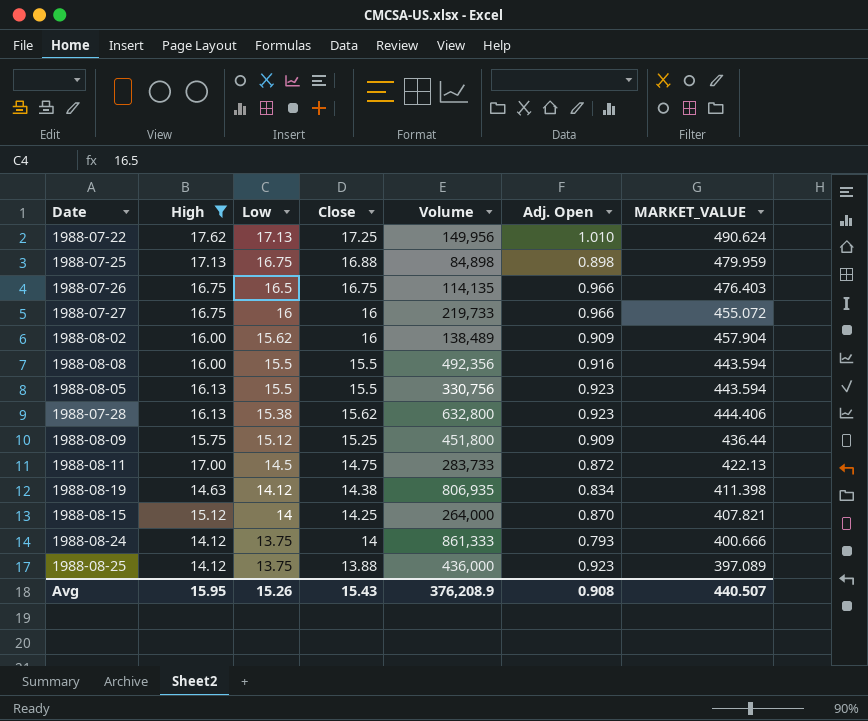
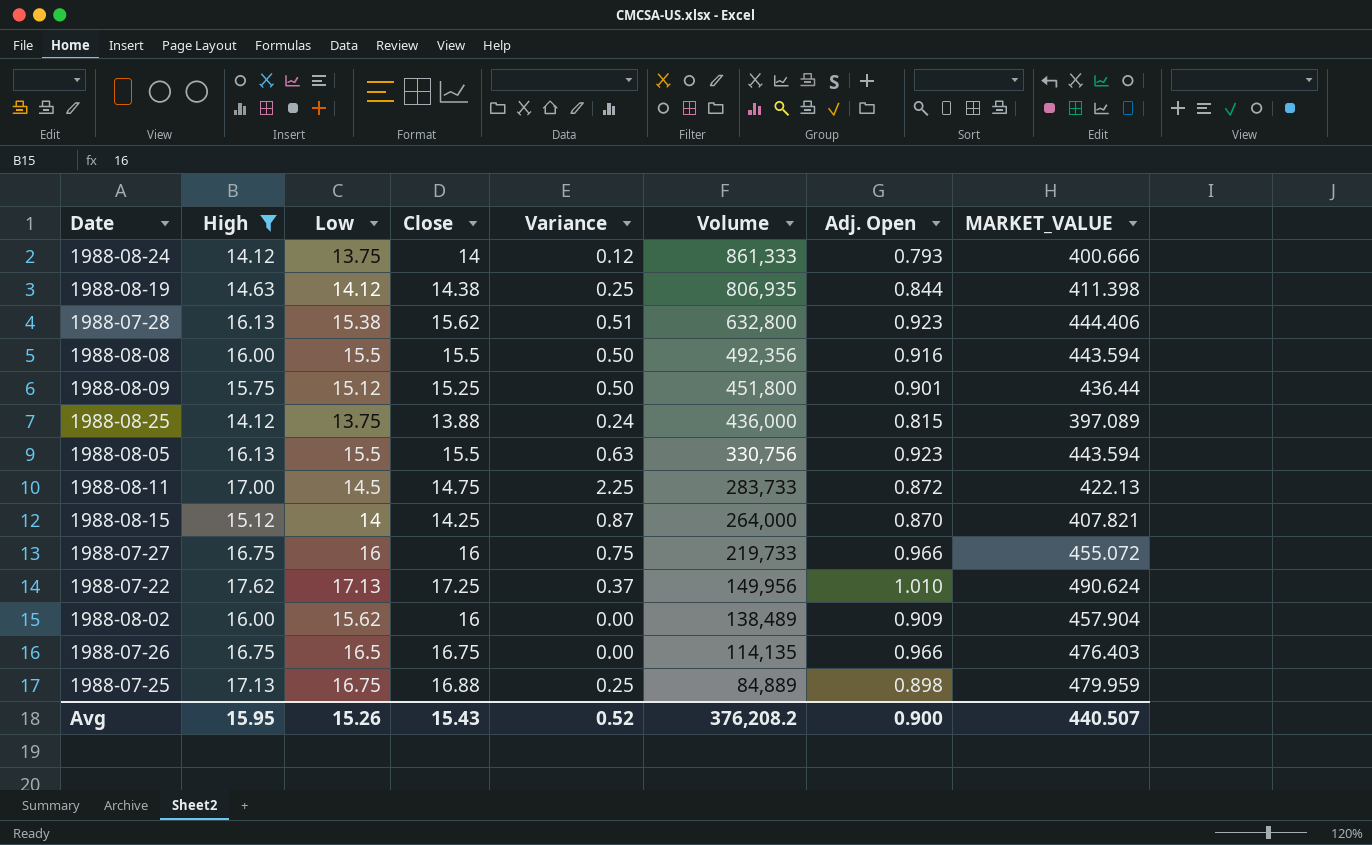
row order: Low descending -> Volume descending
column Variance | formula: none -> [High] - [Close]
1988-08-19 | Adj. Open: 0.834 -> 0.844
1988-08-09 | Adj. Open: 0.909 -> 0.901
1988-08-25 | Adj. Open: 0.923 -> 0.815
1988-07-25 | Volume: 84,898 -> 84,889
Avg | Volume: 376,208.9 -> 376,208.2
Avg | Adj. Open: 0.908 -> 0.900

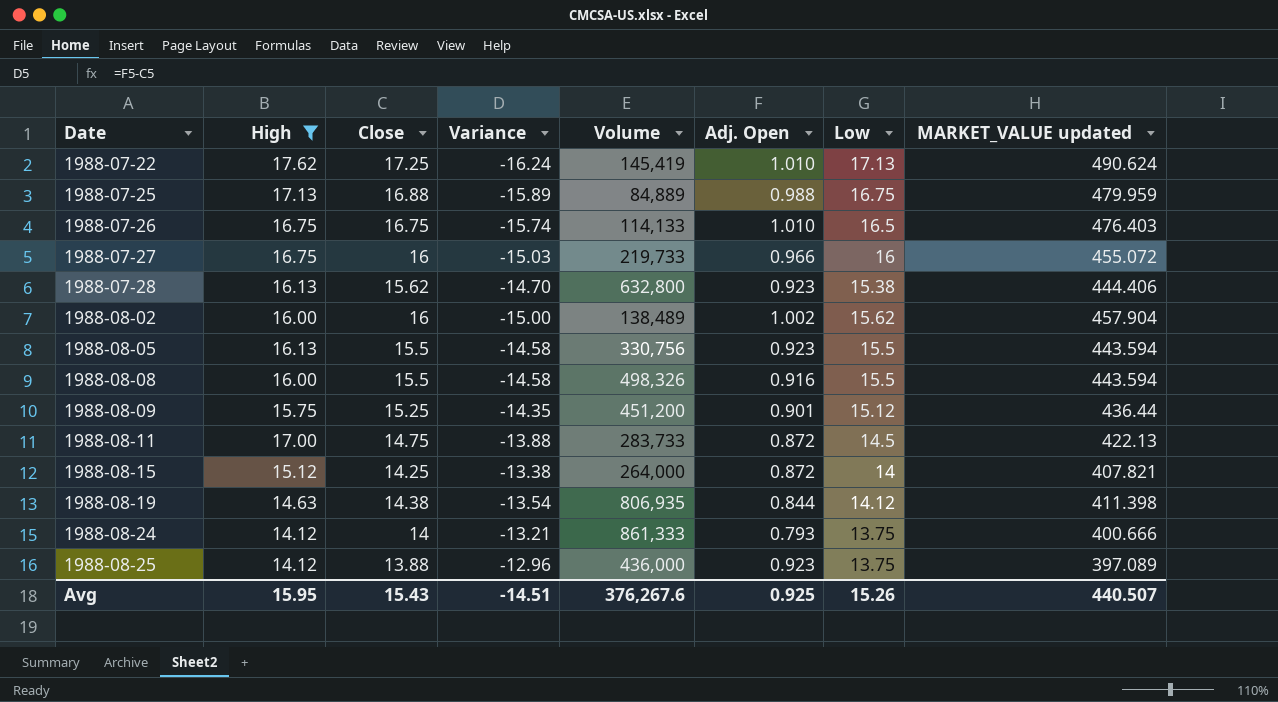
row order: Volume descending -> Date ascending
column Variance | formula: [High] - [Close] -> [Adj. Open] - [Close]
column Low | position: 3 -> 7
column name: MARKET_VALUE -> MARKET_VALUE updated
1988-07-22 | Volume: 149,956 -> 145,419
1988-07-25 | Adj. Open: 0.898 -> 0.988
1988-07-26 | Volume: 114,135 -> 114,133
1988-07-26 | Adj. Open: 0.966 -> 1.010
1988-08-02 | Adj. Open: 0.909 -> 1.002
1988-08-08 | Volume: 492,356 -> 498,326
1988-08-09 | Volume: 451,800 -> 451,200
1988-08-15 | Adj. Open: 0.870 -> 0.872
1988-08-25 | Adj. Open: 0.815 -> 0.923
Avg | Variance: 0.52 -> -14.51
Avg | Volume: 376,208.2 -> 376,267.6
Avg | Adj. Open: 0.900 -> 0.925

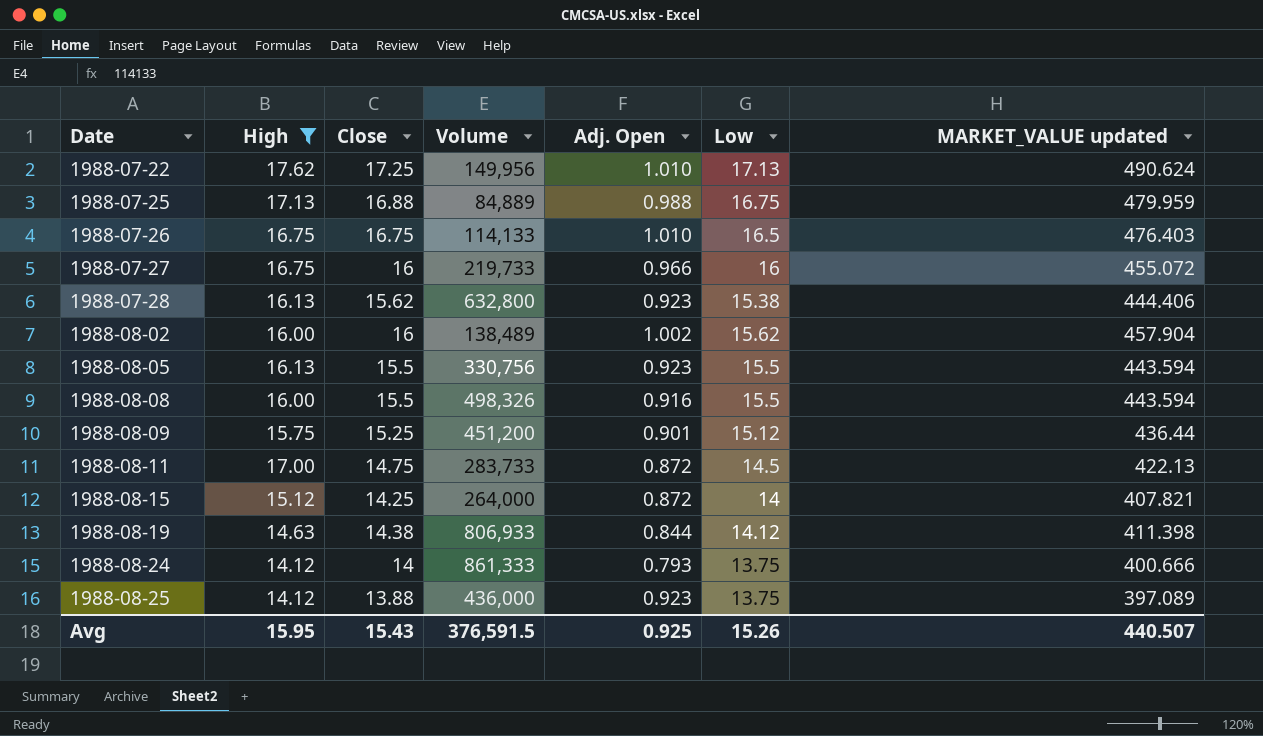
column Variance | formula: [Adj. Open] - [Close] -> none
1988-07-22 | Volume: 145,419 -> 149,956
1988-08-19 | Volume: 806,935 -> 806,933
Avg | Volume: 376,267.6 -> 376,591.5

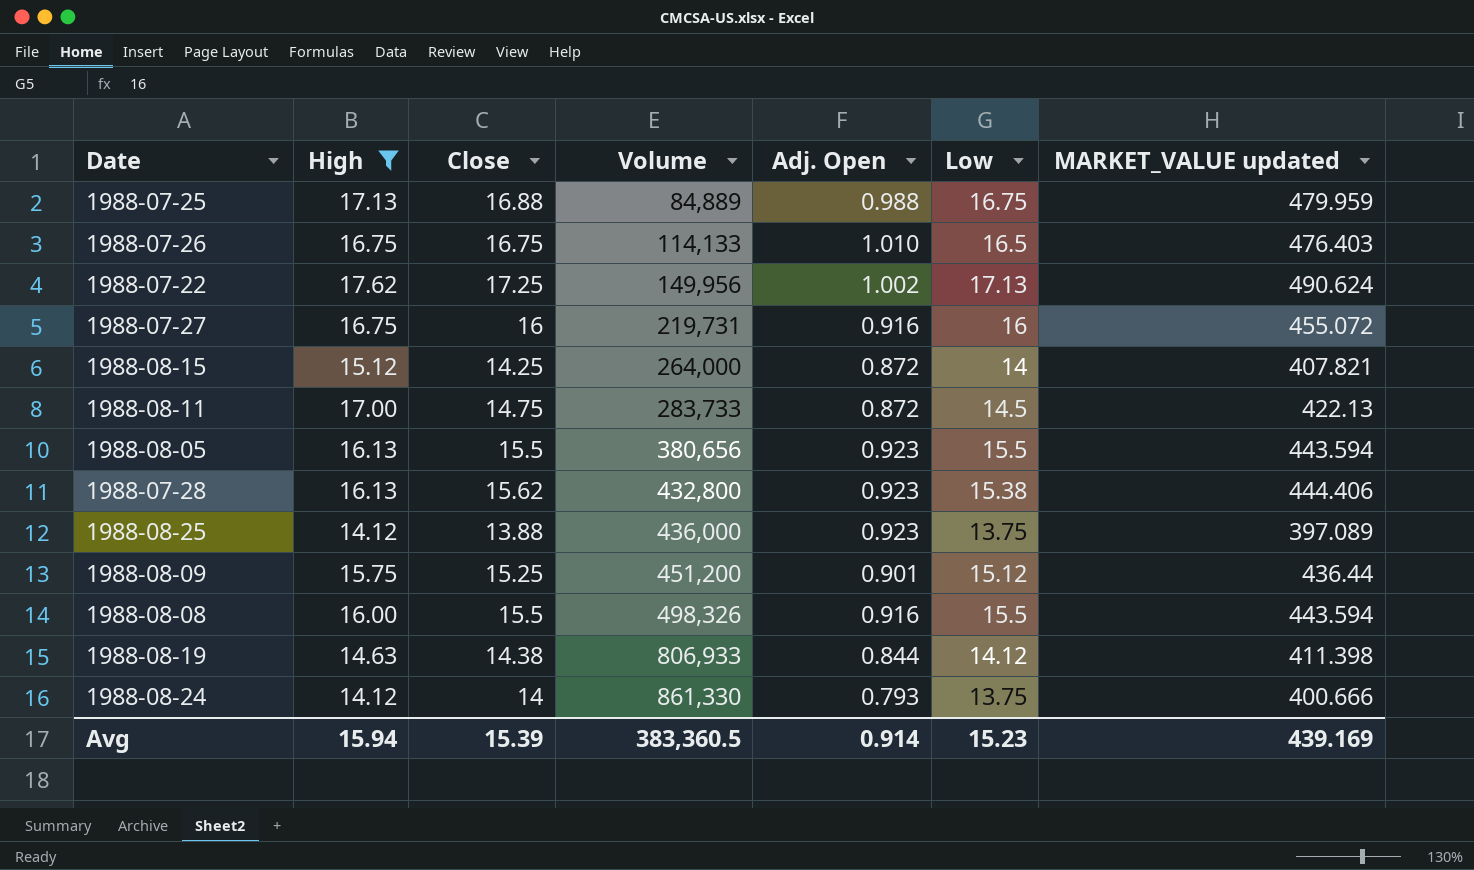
row order: Date ascending -> Volume ascending
row 1988-08-02: 16.00 | 16 | 138,489 | 1.002 | 15.62 | 457.904 -> none
1988-07-22 | Adj. Open: 1.010 -> 1.002
1988-07-27 | Volume: 219,733 -> 219,731
1988-07-27 | Adj. Open: 0.966 -> 0.916
1988-08-05 | Volume: 330,756 -> 380,656
1988-07-28 | Volume: 632,800 -> 432,800
1988-08-24 | Volume: 861,333 -> 861,330
Avg | High: 15.95 -> 15.94
Avg | Close: 15.43 -> 15.39
Avg | Volume: 376,591.5 -> 383,360.5
Avg | Adj. Open: 0.925 -> 0.914
Avg | Low: 15.26 -> 15.23
Avg | MARKET_VALUE updated: 440.507 -> 439.169

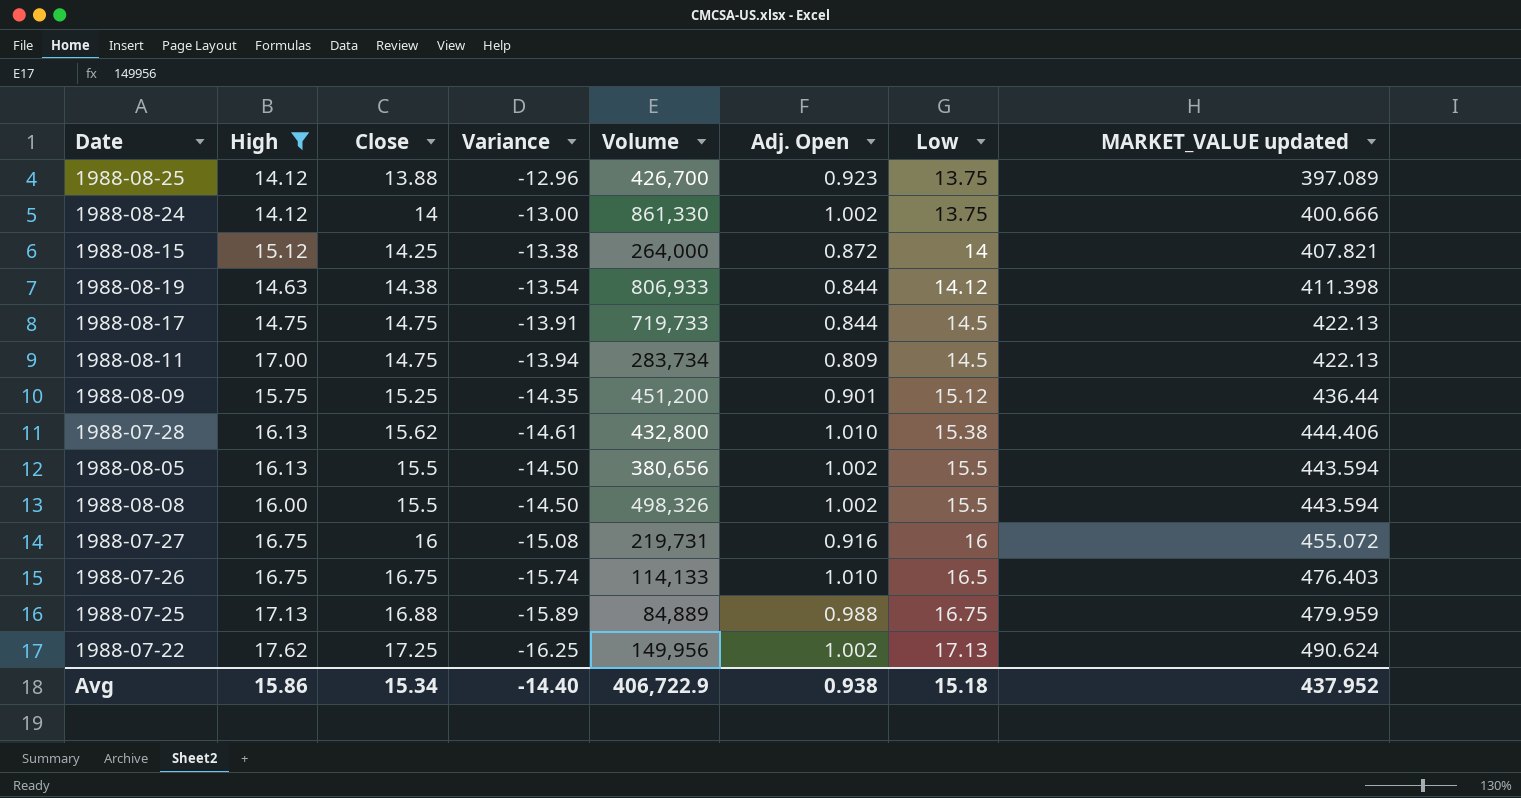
row order: Volume ascending -> Low ascending
column Variance | formula: none -> [Adj. Open] - [Close]
1988-08-25 | Volume: 436,000 -> 426,700
1988-08-24 | Adj. Open: 0.793 -> 1.002
row 1988-08-17: none -> 14.75 | 14.75 | -13.91 | 719,733 | 0.844 | 14.5 | 422.13
1988-08-11 | Volume: 283,733 -> 283,734
1988-08-11 | Adj. Open: 0.872 -> 0.809
1988-07-28 | Adj. Open: 0.923 -> 1.010
1988-08-05 | Adj. Open: 0.923 -> 1.002
1988-08-08 | Adj. Open: 0.916 -> 1.002
Avg | High: 15.94 -> 15.86
Avg | Close: 15.39 -> 15.34
Avg | Volume: 383,360.5 -> 406,722.9
Avg | Adj. Open: 0.914 -> 0.938
Avg | Low: 15.23 -> 15.18
Avg | MARKET_VALUE updated: 439.169 -> 437.952

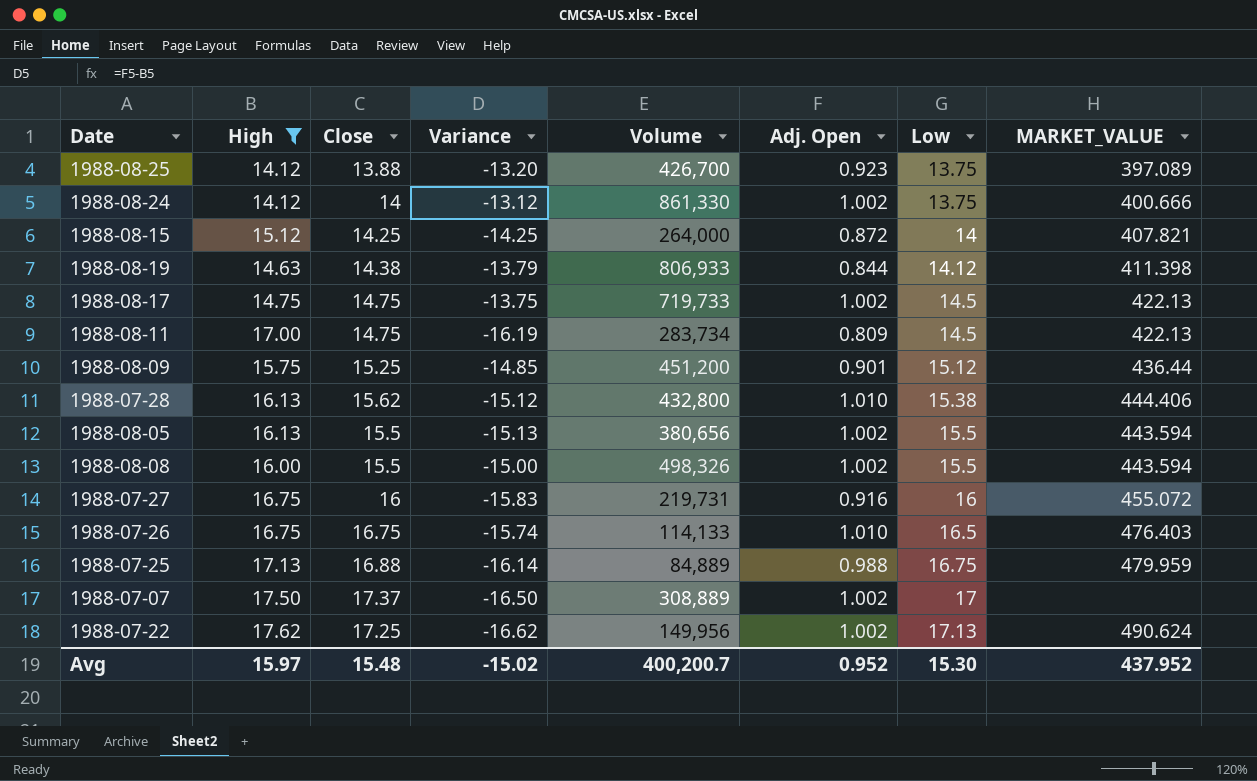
column Variance | formula: [Adj. Open] - [Close] -> [Adj. Open] - [High]
column name: MARKET_VALUE updated -> MARKET_VALUE
1988-08-17 | Adj. Open: 0.844 -> 1.002
row 1988-07-07: none -> 17.50 | 17.37 | -16.50 | 308,889 | 1.002 | 17 | none
Avg | High: 15.86 -> 15.97
Avg | Close: 15.34 -> 15.48
Avg | Variance: -14.40 -> -15.02
Avg | Volume: 406,722.9 -> 400,200.7
Avg | Adj. Open: 0.938 -> 0.952
Avg | Low: 15.18 -> 15.30

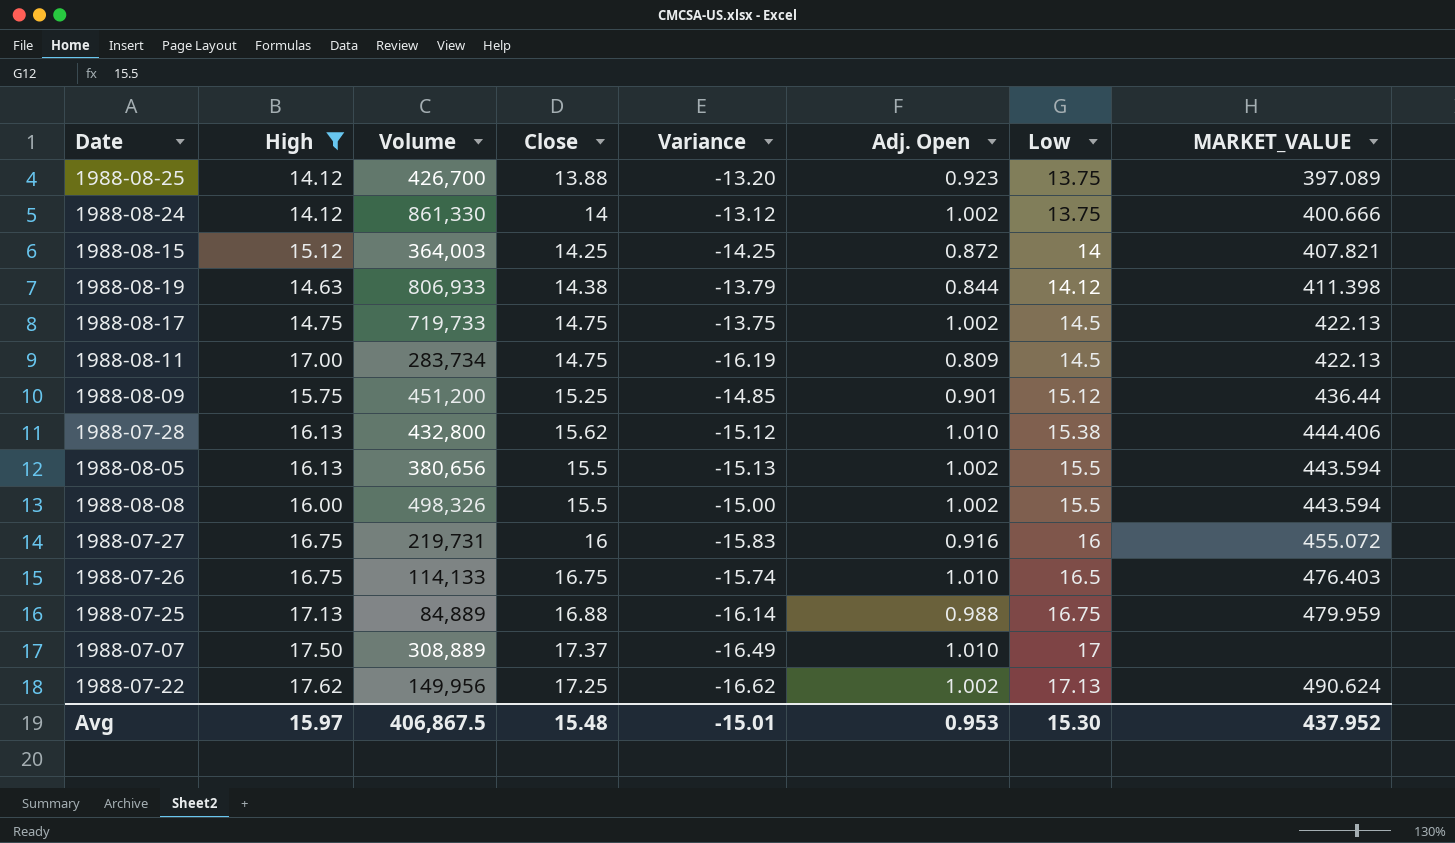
column Volume | position: 5 -> 3
1988-08-15 | Volume: 264,000 -> 364,003
1988-07-07 | Variance: -16.50 -> -16.49
1988-07-07 | Adj. Open: 1.002 -> 1.010
Avg | Volume: 400,200.7 -> 406,867.5
Avg | Variance: -15.02 -> -15.01
Avg | Adj. Open: 0.952 -> 0.953

